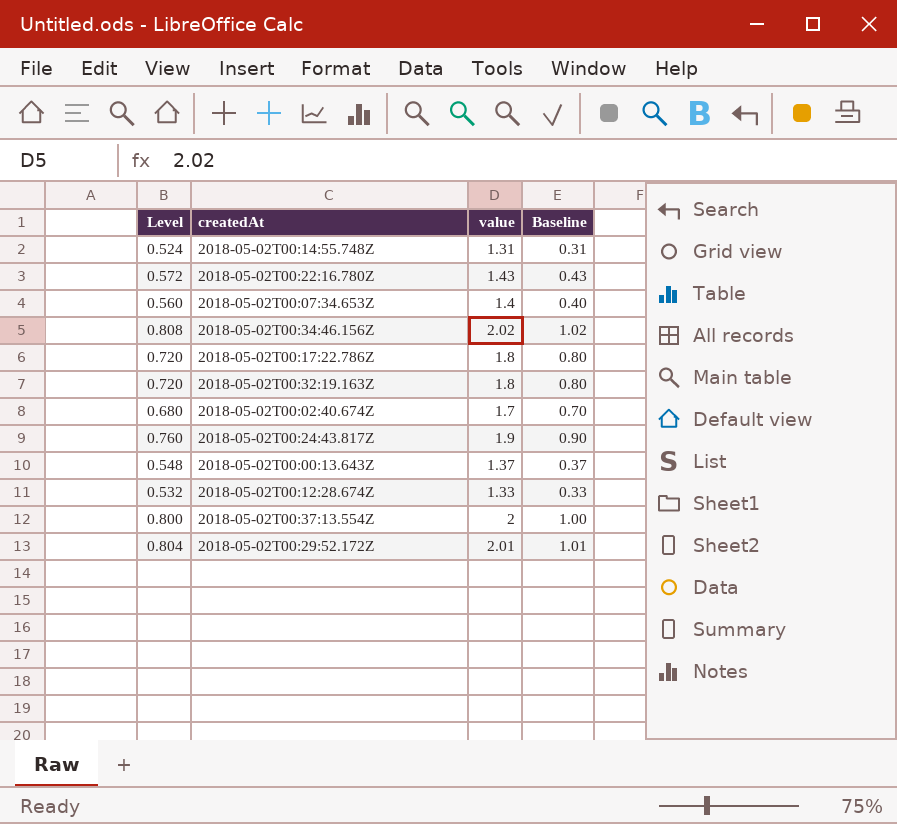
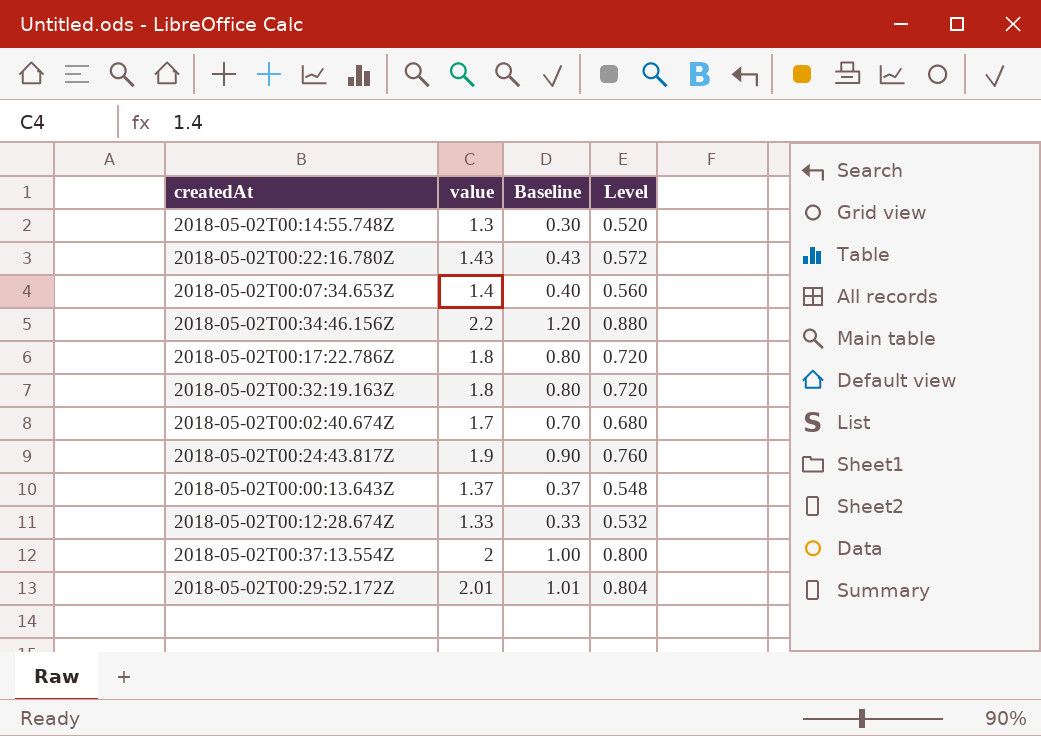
column Level | position: 1 -> 4
2018-05-02T00:14:55.748Z | value: 1.31 -> 1.3
2018-05-02T00:14:55.748Z | Baseline: 0.31 -> 0.30
2018-05-02T00:14:55.748Z | Level: 0.524 -> 0.520
2018-05-02T00:34:46.156Z | value: 2.02 -> 2.2
2018-05-02T00:34:46.156Z | Baseline: 1.02 -> 1.20
2018-05-02T00:34:46.156Z | Level: 0.808 -> 0.880

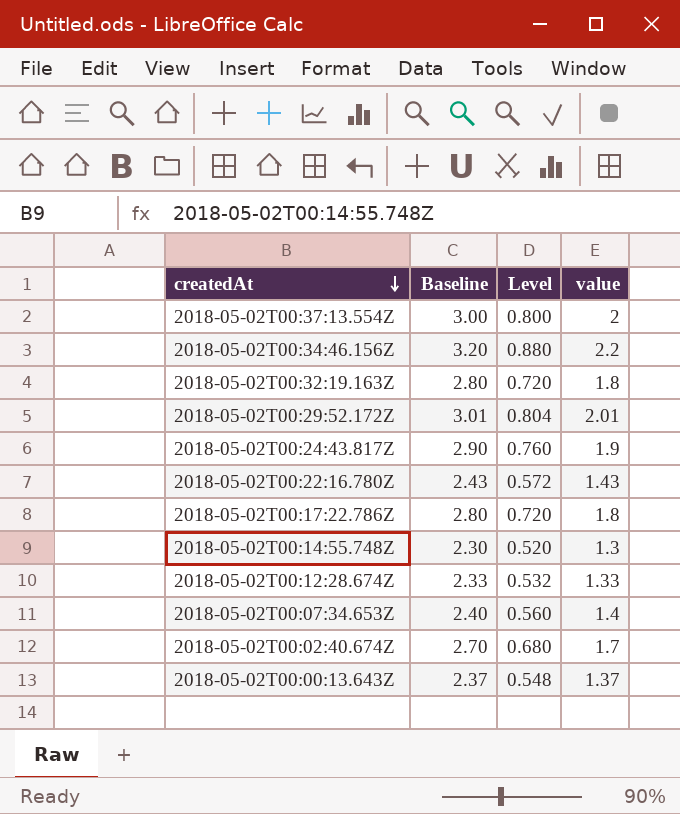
row order: none -> createdAt descending
column Baseline | formula: [value] - 1 -> [value] + 1
column value | position: 2 -> 4

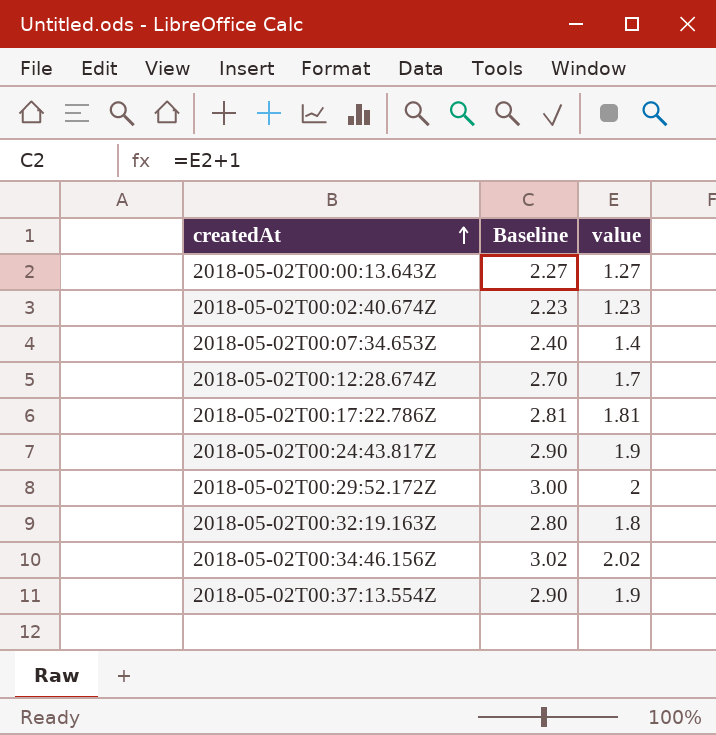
row order: createdAt descending -> createdAt ascending
column Level | formula: [value] * 0.4 -> none
row 2018-05-02T00:22:16.780Z: 2.43 | 0.572 | 1.43 -> none
row 2018-05-02T00:14:55.748Z: 2.30 | 0.520 | 1.3 -> none
2018-05-02T00:00:13.643Z | Baseline: 2.37 -> 2.27
2018-05-02T00:00:13.643Z | value: 1.37 -> 1.27
2018-05-02T00:02:40.674Z | Baseline: 2.70 -> 2.23
2018-05-02T00:02:40.674Z | value: 1.7 -> 1.23
2018-05-02T00:12:28.674Z | Baseline: 2.33 -> 2.70
2018-05-02T00:12:28.674Z | value: 1.33 -> 1.7
2018-05-02T00:17:22.786Z | Baseline: 2.80 -> 2.81
2018-05-02T00:17:22.786Z | value: 1.8 -> 1.81
2018-05-02T00:29:52.172Z | Baseline: 3.01 -> 3.00
2018-05-02T00:29:52.172Z | value: 2.01 -> 2
2018-05-02T00:34:46.156Z | Baseline: 3.20 -> 3.02
2018-05-02T00:34:46.156Z | value: 2.2 -> 2.02
2018-05-02T00:37:13.554Z | Baseline: 3.00 -> 2.90
2018-05-02T00:37:13.554Z | value: 2 -> 1.9

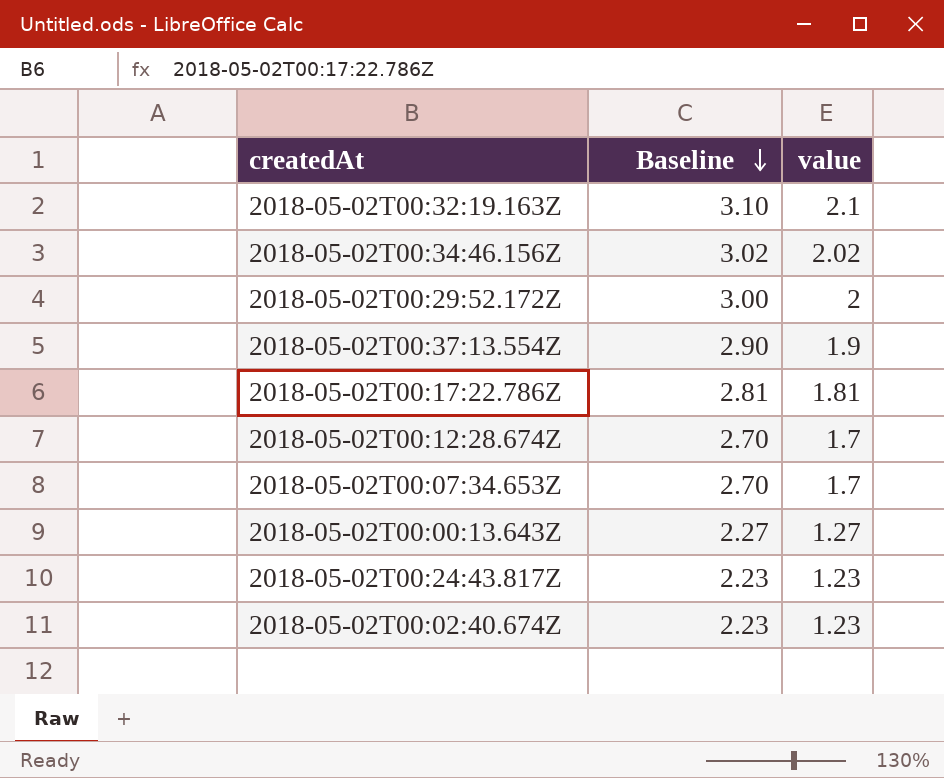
row order: createdAt ascending -> Baseline descending
2018-05-02T00:32:19.163Z | Baseline: 2.80 -> 3.10
2018-05-02T00:32:19.163Z | value: 1.8 -> 2.1
2018-05-02T00:07:34.653Z | Baseline: 2.40 -> 2.70
2018-05-02T00:07:34.653Z | value: 1.4 -> 1.7
2018-05-02T00:24:43.817Z | Baseline: 2.90 -> 2.23
2018-05-02T00:24:43.817Z | value: 1.9 -> 1.23

